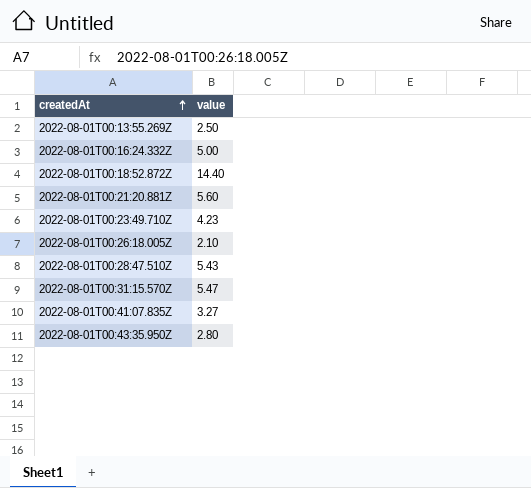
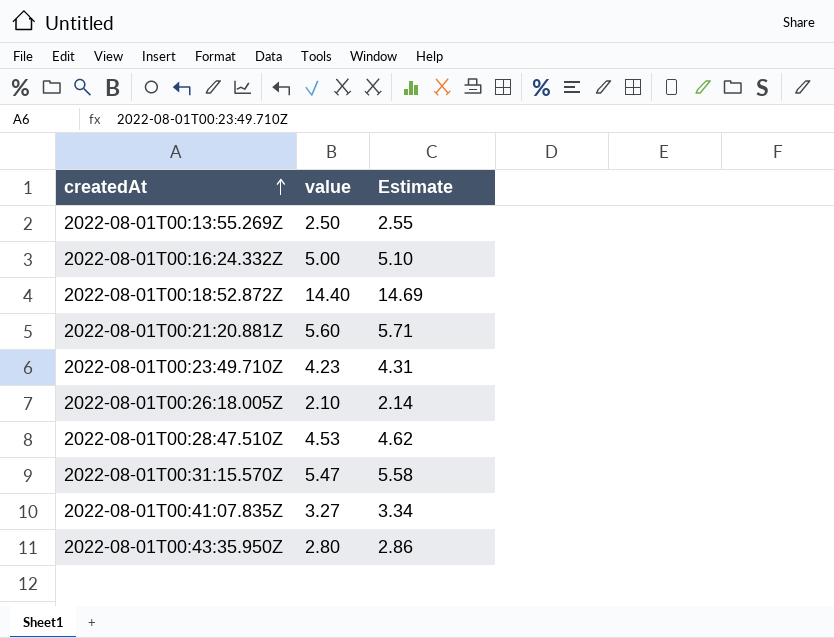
column Estimate | formula: none -> [value] * 1.02
2022-08-01T00:28:47.510Z | value: 5.43 -> 4.53

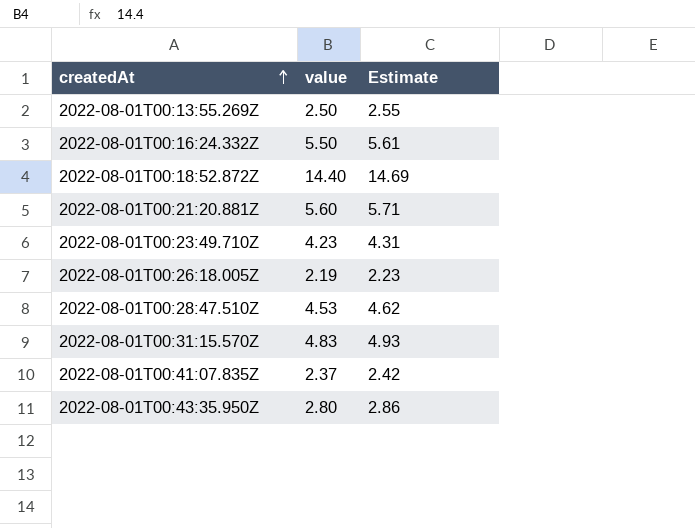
2022-08-01T00:16:24.332Z | value: 5.00 -> 5.50
2022-08-01T00:16:24.332Z | Estimate: 5.10 -> 5.61
2022-08-01T00:26:18.005Z | value: 2.10 -> 2.19
2022-08-01T00:26:18.005Z | Estimate: 2.14 -> 2.23
2022-08-01T00:31:15.570Z | value: 5.47 -> 4.83
2022-08-01T00:31:15.570Z | Estimate: 5.58 -> 4.93
2022-08-01T00:41:07.835Z | value: 3.27 -> 2.37
2022-08-01T00:41:07.835Z | Estimate: 3.34 -> 2.42

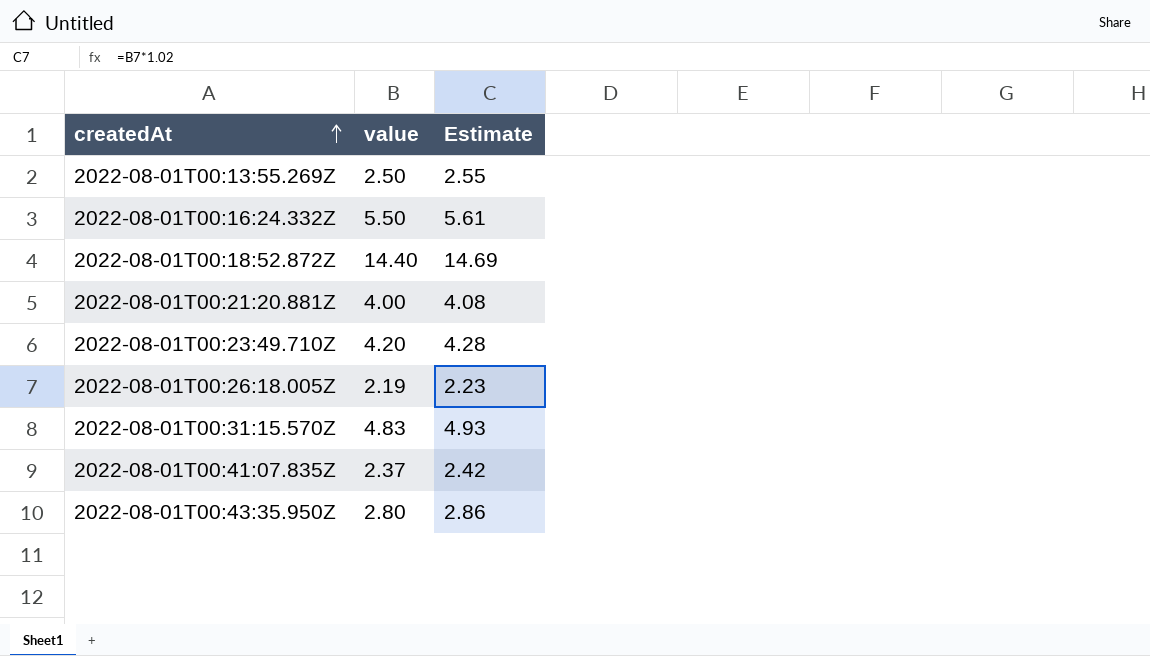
row 2022-08-01T00:28:47.510Z: 4.53 | 4.62 -> none
2022-08-01T00:21:20.881Z | value: 5.60 -> 4.00
2022-08-01T00:21:20.881Z | Estimate: 5.71 -> 4.08
2022-08-01T00:23:49.710Z | value: 4.23 -> 4.20
2022-08-01T00:23:49.710Z | Estimate: 4.31 -> 4.28

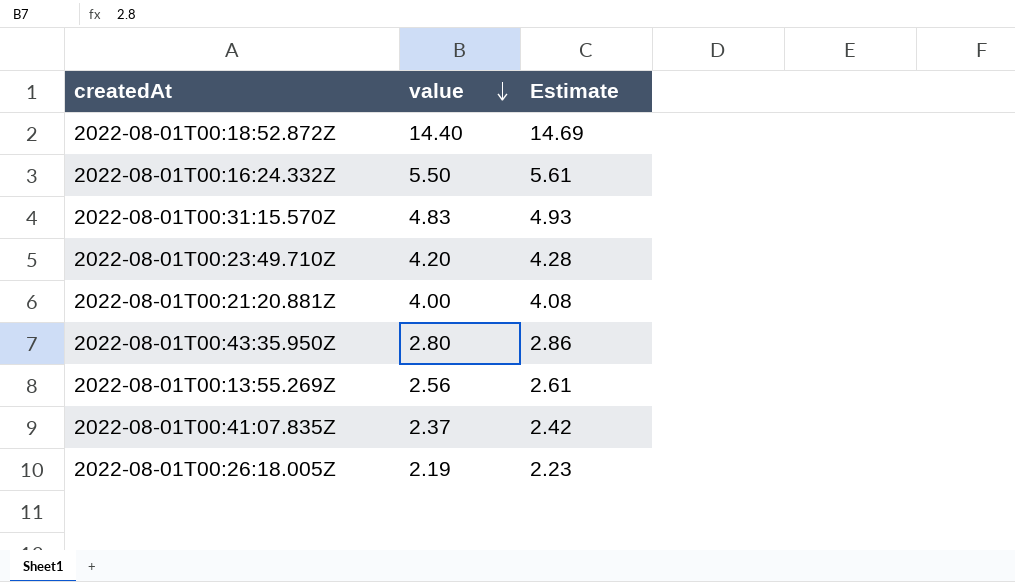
row order: createdAt ascending -> value descending
2022-08-01T00:13:55.269Z | value: 2.50 -> 2.56
2022-08-01T00:13:55.269Z | Estimate: 2.55 -> 2.61

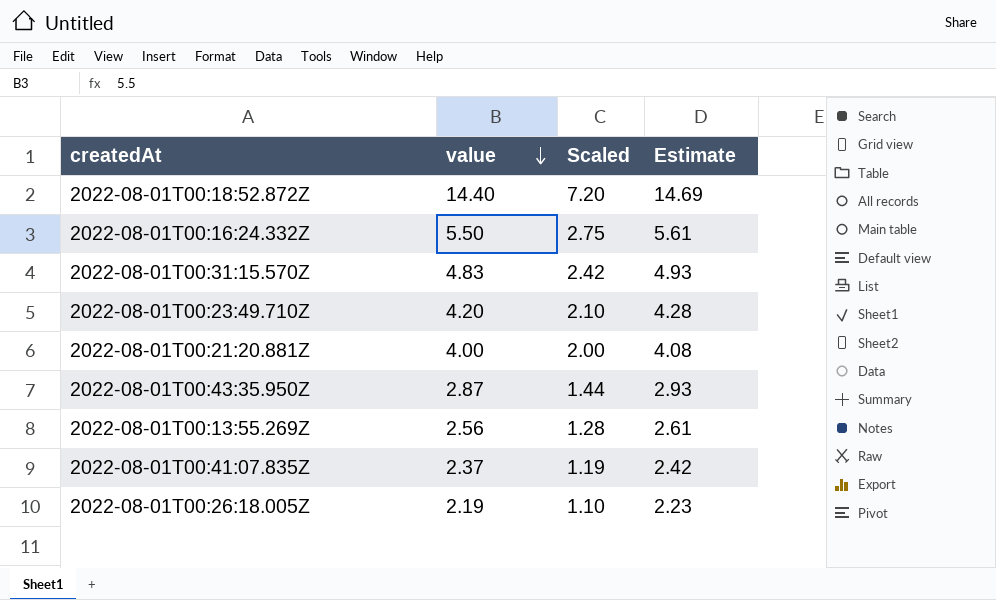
column Scaled | formula: none -> [value] * 0.5
2022-08-01T00:43:35.950Z | value: 2.80 -> 2.87
2022-08-01T00:43:35.950Z | Estimate: 2.86 -> 2.93

